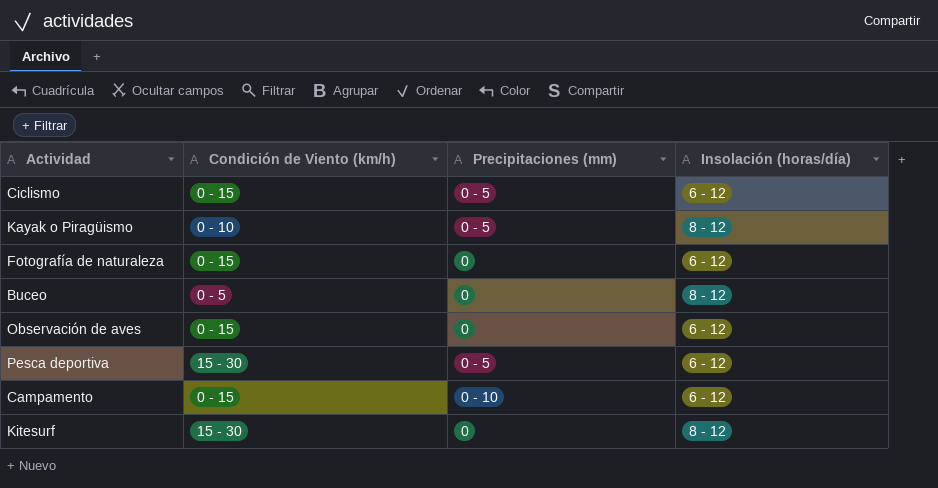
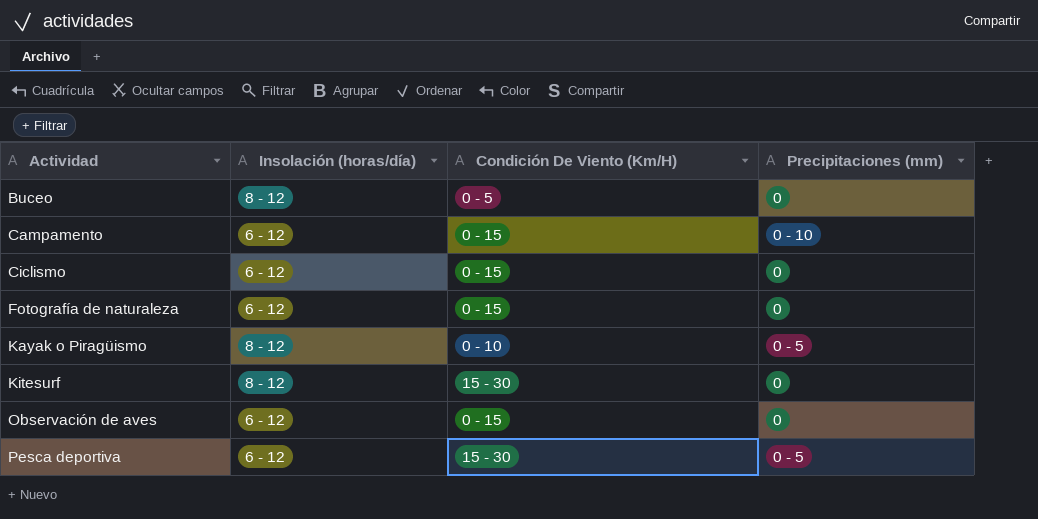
row order: none -> Actividad ascending
column Insolación (horas/día) | position: 4 -> 2
column name: Condición de Viento (km/h) -> Condición De Viento (Km/H)
Ciclismo | Precipitaciones (mm): 0 - 5 -> 0

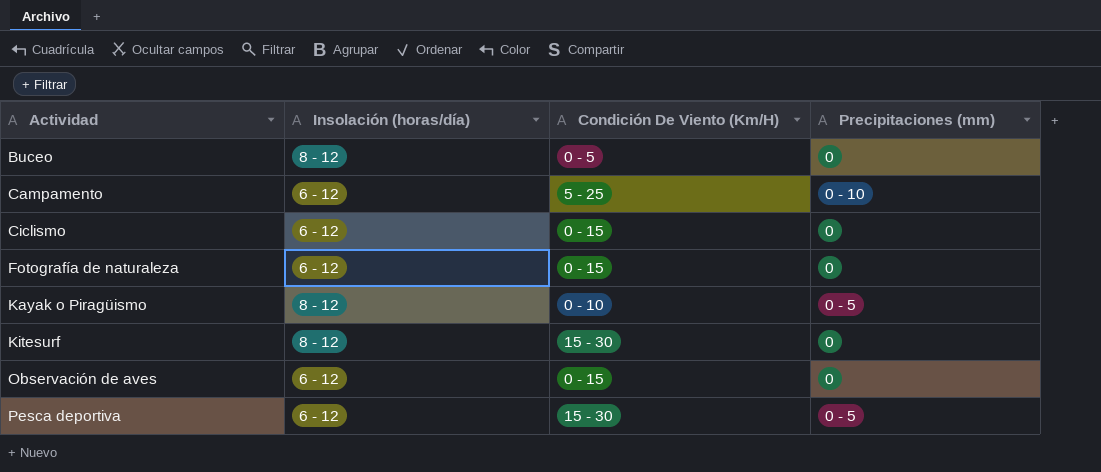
Campamento | Condición De Viento (Km/H): 0 - 15 -> 5 - 25

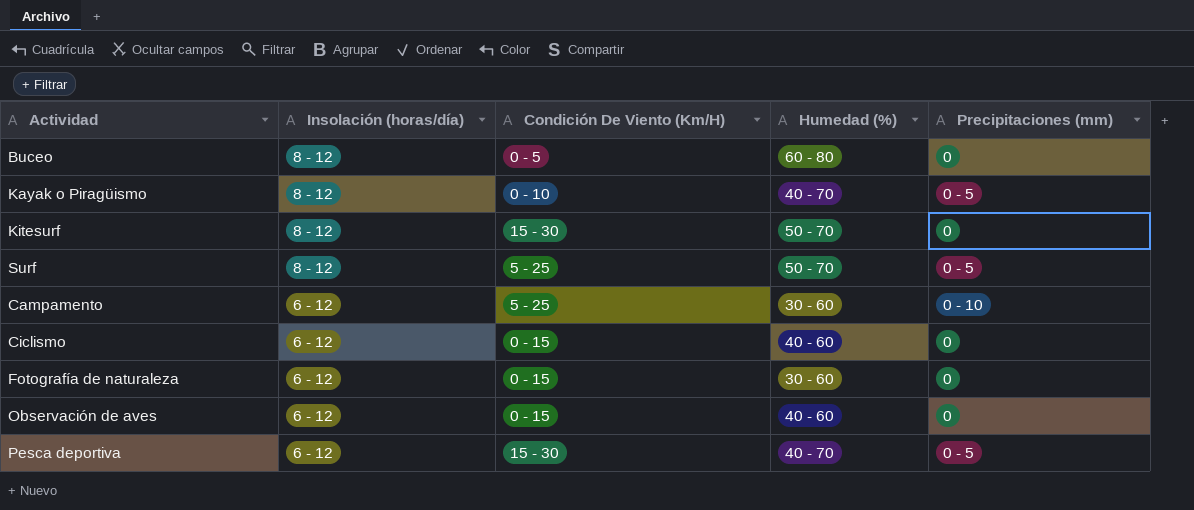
row order: Actividad ascending -> Insolación (horas/día) descending
column Humedad (%) | position: none -> 4
row Surf: none -> 8 - 12 | 5 - 25 | 50 - 70 | 0 - 5

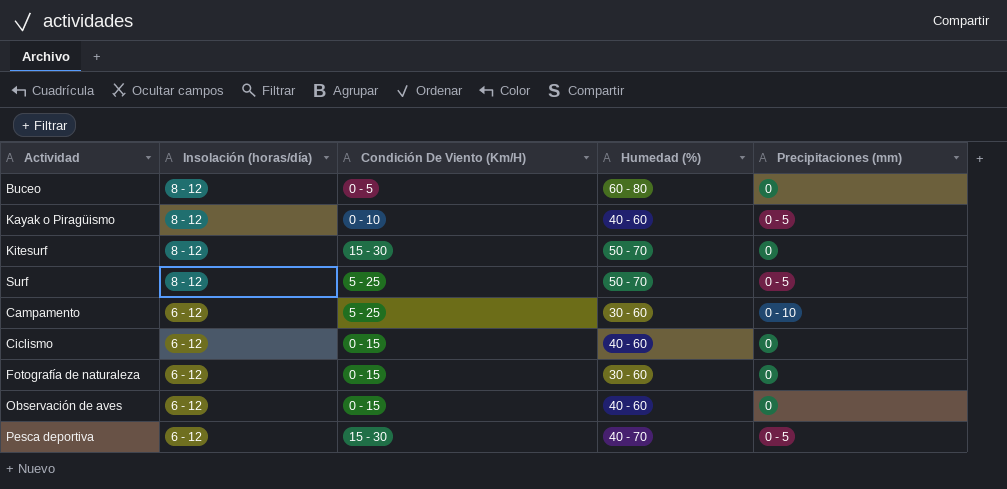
Kayak o Piragüismo | Humedad (%): 40 - 70 -> 40 - 60

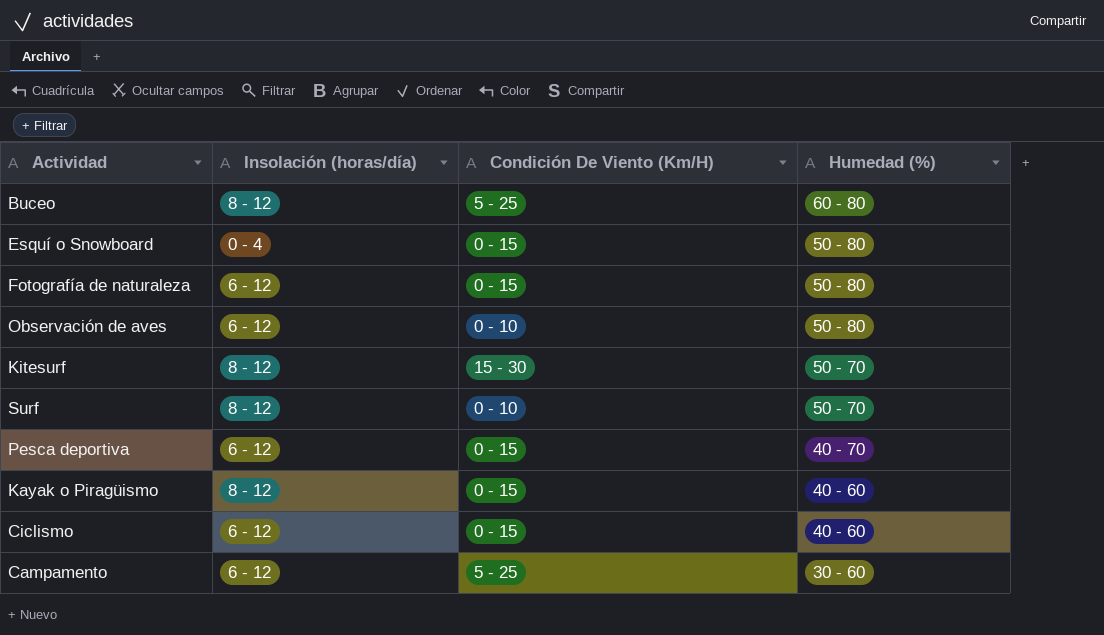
row order: Insolación (horas/día) descending -> Humedad (%) descending
column Precipitaciones (mm) | position: 5 -> none
Buceo | Condición De Viento (Km/H): 0 - 5 -> 5 - 25
row Esquí o Snowboard: none -> 0 - 4 | 0 - 15 | 50 - 80
Fotografía de naturaleza | Humedad (%): 30 - 60 -> 50 - 80
Observación de aves | Condición De Viento (Km/H): 0 - 15 -> 0 - 10
Observación de aves | Humedad (%): 40 - 60 -> 50 - 80
Surf | Condición De Viento (Km/H): 5 - 25 -> 0 - 10
Pesca deportiva | Condición De Viento (Km/H): 15 - 30 -> 0 - 15
Kayak o Piragüismo | Condición De Viento (Km/H): 0 - 10 -> 0 - 15

